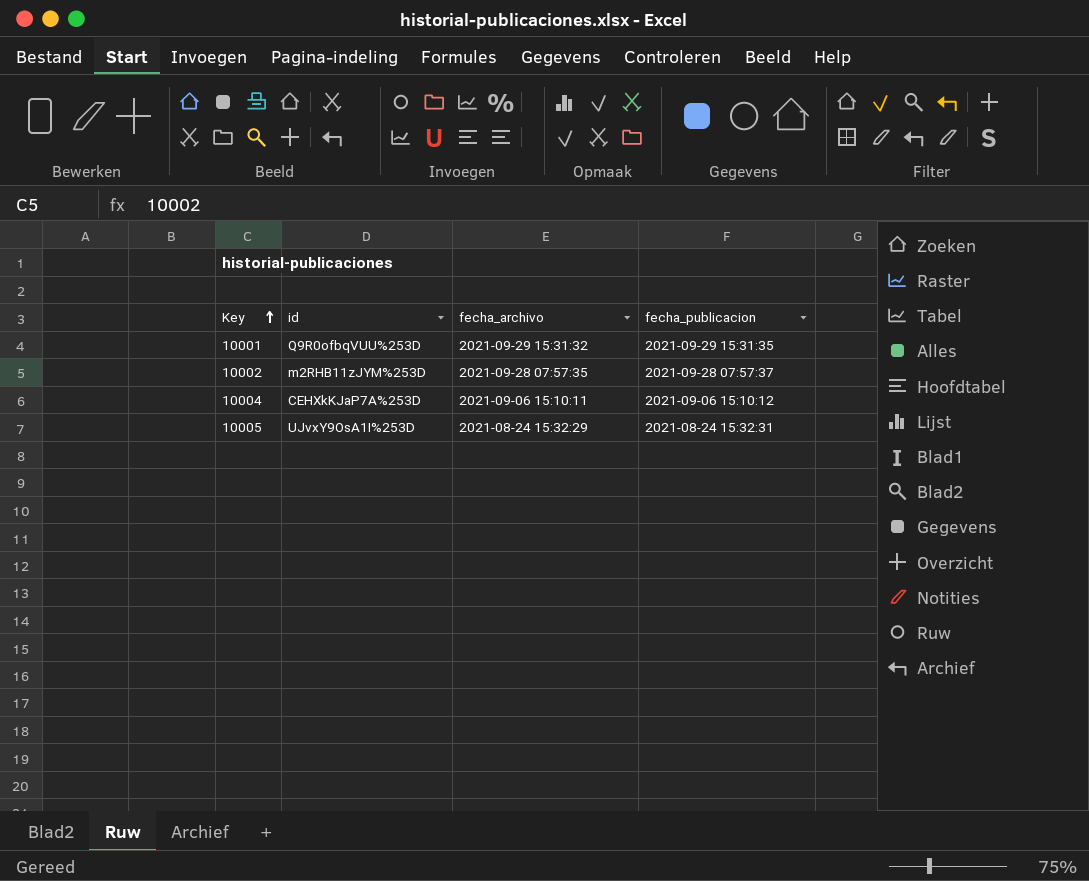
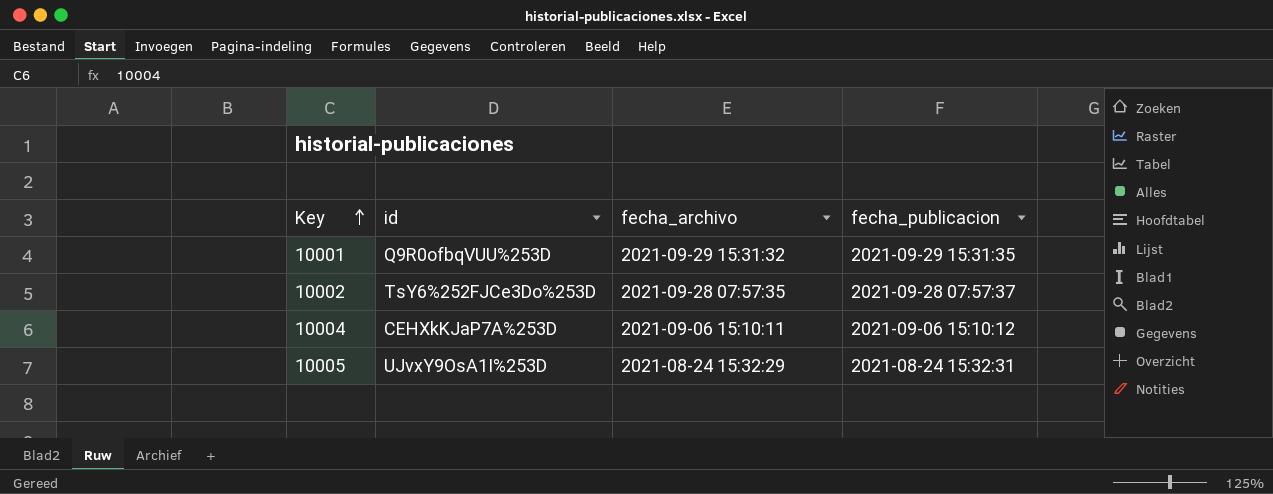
10002 | id: m2RHB11zJYM%253D -> TsY6%252FJCe3Do%253D

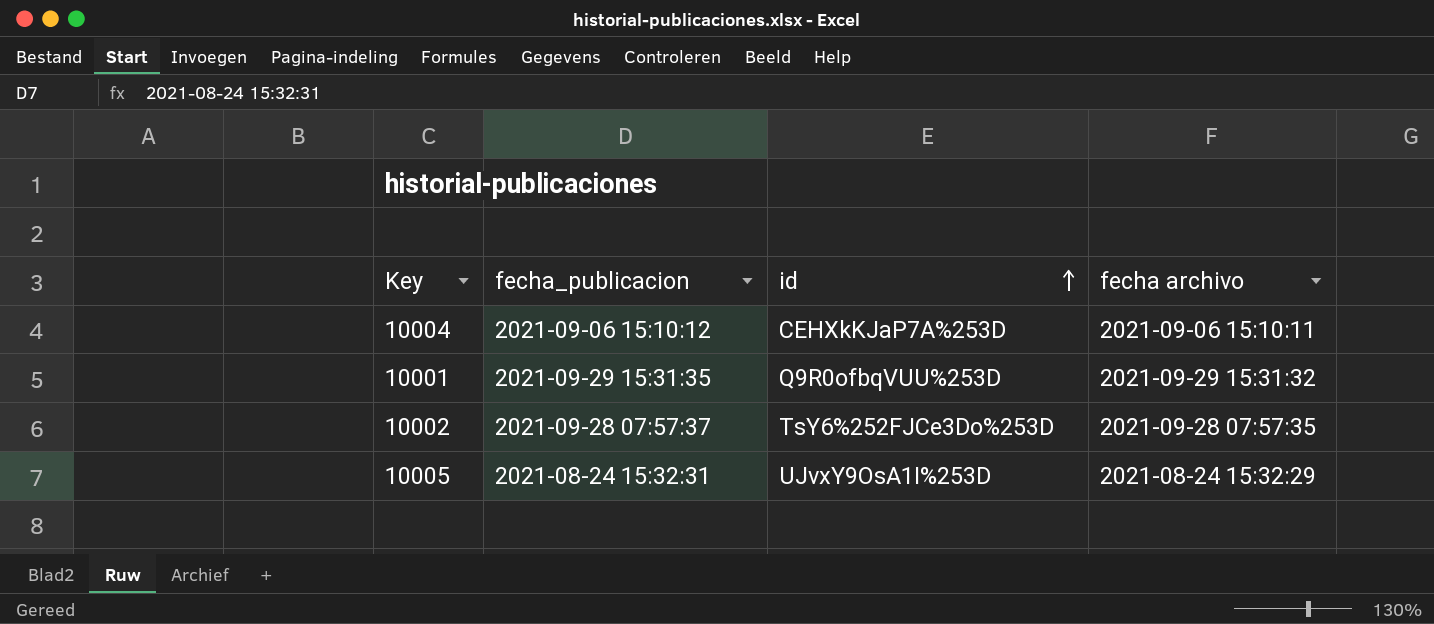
row order: Key ascending -> id ascending
column fecha_publicacion | position: 4 -> 2
column name: fecha_archivo -> fecha archivo

